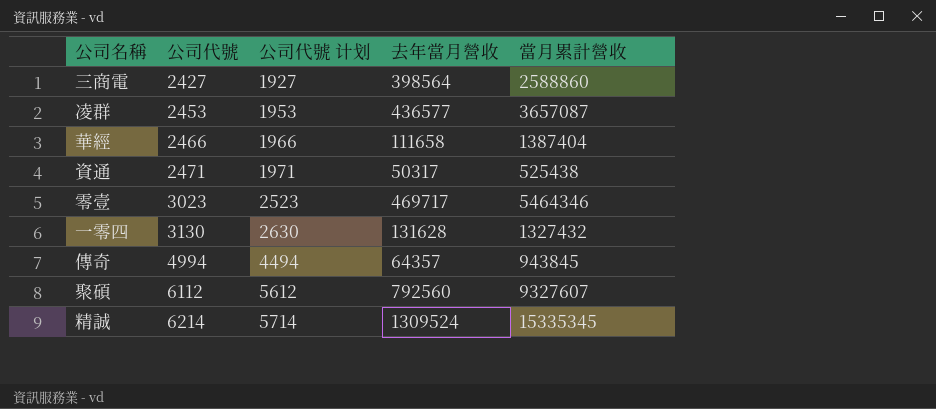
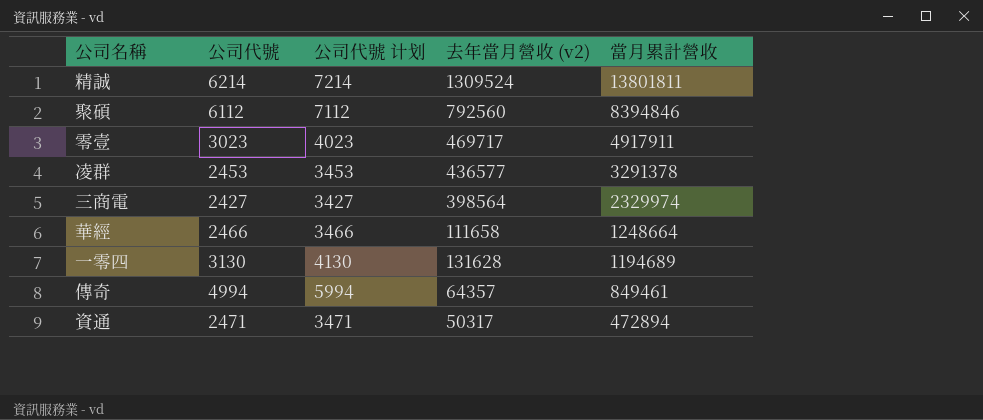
row order: 公司代號 ascending -> 當月累計營收 descending
column 公司代號 计划 | formula: [公司代號] - 500 -> [公司代號] + 1000
column name: 去年當月營收 -> 去年當月營收 (v2)
精誠 | 當月累計營收: 15335345 -> 13801811
聚碩 | 當月累計營收: 9327607 -> 8394846
零壹 | 當月累計營收: 5464346 -> 4917911
凌群 | 當月累計營收: 3657087 -> 3291378
三商電 | 當月累計營收: 2588860 -> 2329974
華經 | 當月累計營收: 1387404 -> 1248664
一零四 | 當月累計營收: 1327432 -> 1194689
傳奇 | 當月累計營收: 943845 -> 849461
資通 | 當月累計營收: 525438 -> 472894

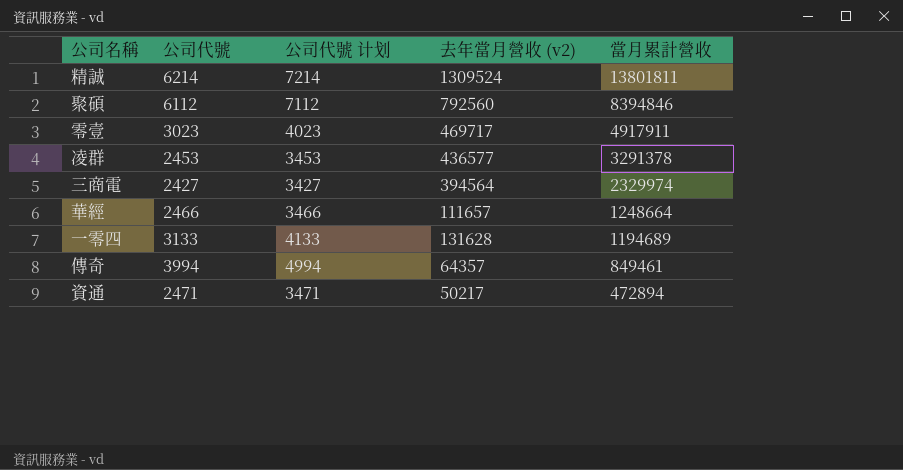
三商電 | 去年當月營收 (v2): 398564 -> 394564
華經 | 去年當月營收 (v2): 111658 -> 111657
一零四 | 公司代號: 3130 -> 3133
一零四 | 公司代號 计划: 4130 -> 4133
傳奇 | 公司代號: 4994 -> 3994
傳奇 | 公司代號 计划: 5994 -> 4994
資通 | 去年當月營收 (v2): 50317 -> 50217

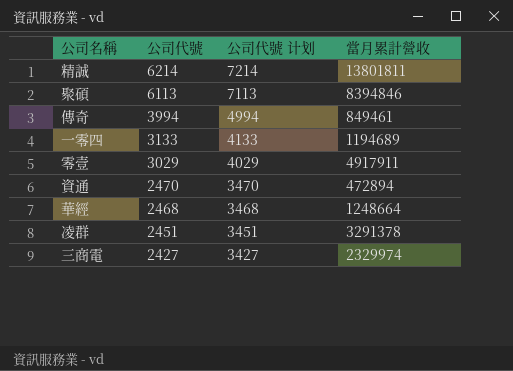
row order: 當月累計營收 descending -> 公司代號 descending
column 去年當月營收 (v2) | position: 4 -> none
聚碩 | 公司代號: 6112 -> 6113
聚碩 | 公司代號 计划: 7112 -> 7113
零壹 | 公司代號: 3023 -> 3029
零壹 | 公司代號 计划: 4023 -> 4029
資通 | 公司代號: 2471 -> 2470
資通 | 公司代號 计划: 3471 -> 3470
華經 | 公司代號: 2466 -> 2468
華經 | 公司代號 计划: 3466 -> 3468
凌群 | 公司代號: 2453 -> 2451
凌群 | 公司代號 计划: 3453 -> 3451

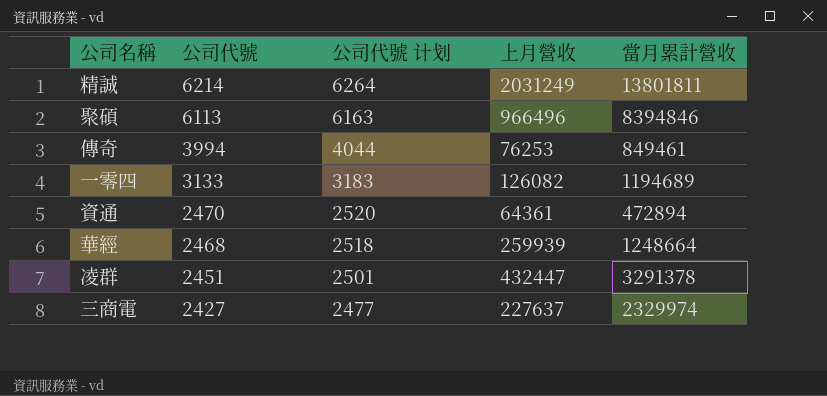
column 公司代號 计划 | formula: [公司代號] + 1000 -> [公司代號] + 50
column 上月營收 | position: none -> 4
row 零壹: 3029 | 4029 | 4917911 -> none

